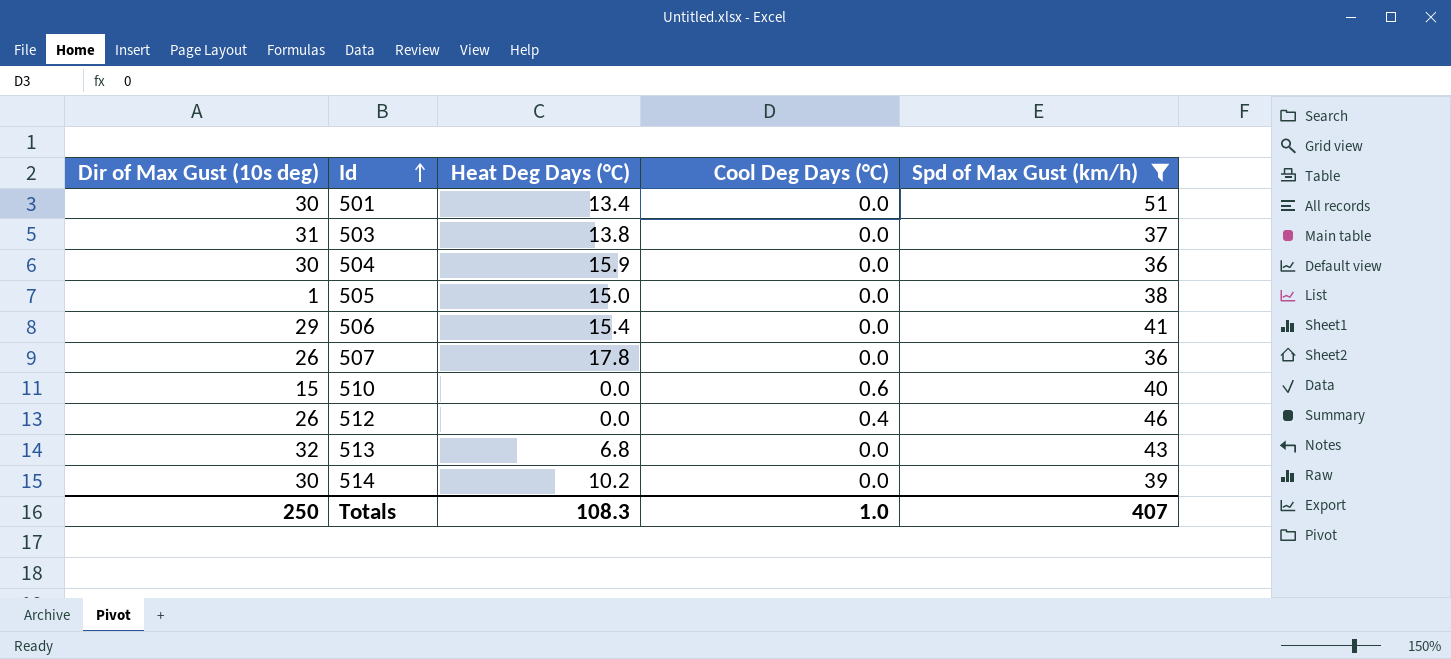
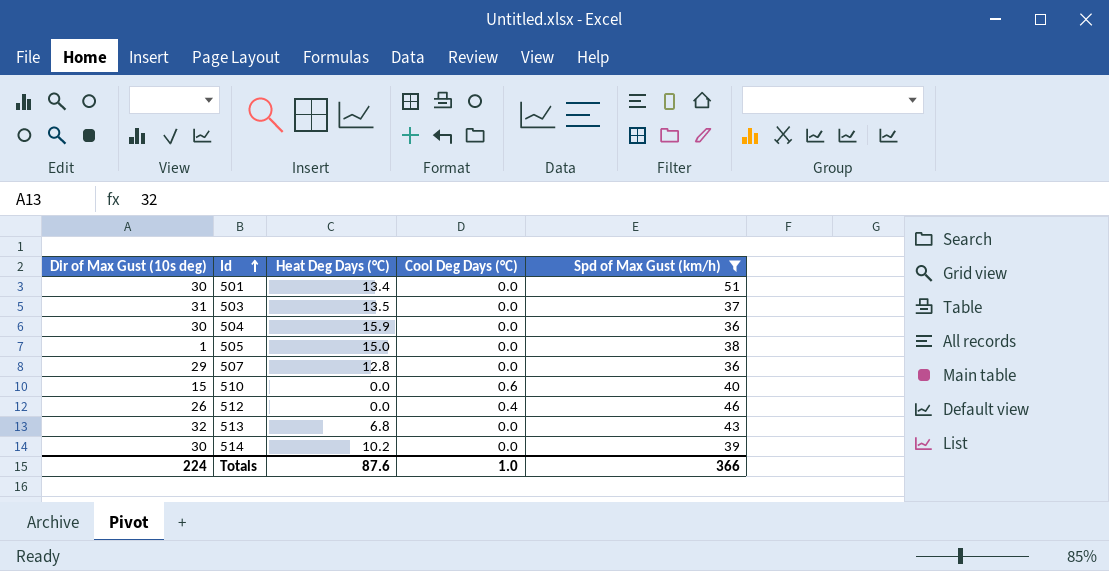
row 506: 29 | 15.4 | 0.0 | 41 -> none
503 | Heat Deg Days (°C): 13.8 -> 13.5
507 | Dir of Max Gust (10s deg): 26 -> 29
507 | Heat Deg Days (°C): 17.8 -> 12.8
Totals | Dir of Max Gust (10s deg): 250 -> 224
Totals | Heat Deg Days (°C): 108.3 -> 87.6
Totals | Spd of Max Gust (km/h): 407 -> 366

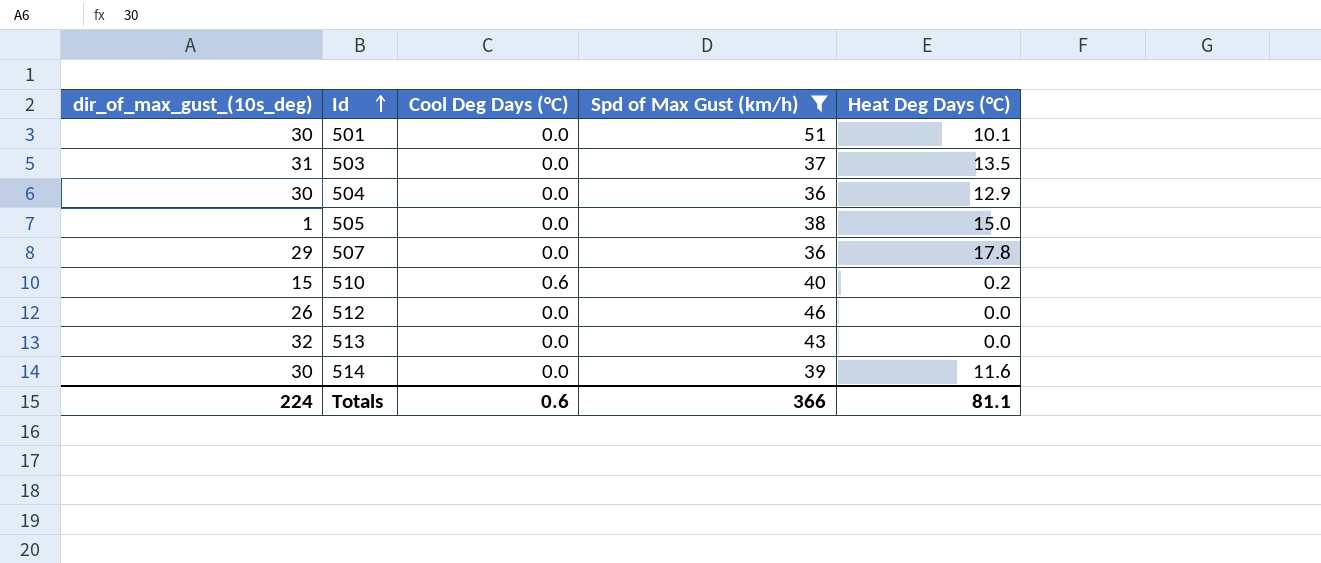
column name: Dir of Max Gust (10s deg) -> dir_of_max_gust_(10s_deg)
column Heat Deg Days (°C) | position: 3 -> 5
501 | Heat Deg Days (°C): 13.4 -> 10.1
504 | Heat Deg Days (°C): 15.9 -> 12.9
507 | Heat Deg Days (°C): 12.8 -> 17.8
510 | Heat Deg Days (°C): 0.0 -> 0.2
512 | Cool Deg Days (°C): 0.4 -> 0.0
513 | Heat Deg Days (°C): 6.8 -> 0.0
514 | Heat Deg Days (°C): 10.2 -> 11.6
Totals | Cool Deg Days (°C): 1.0 -> 0.6
Totals | Heat Deg Days (°C): 87.6 -> 81.1

